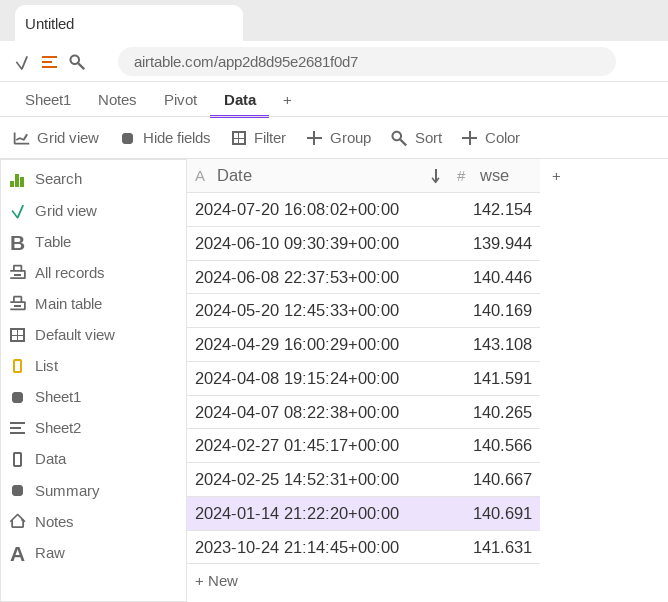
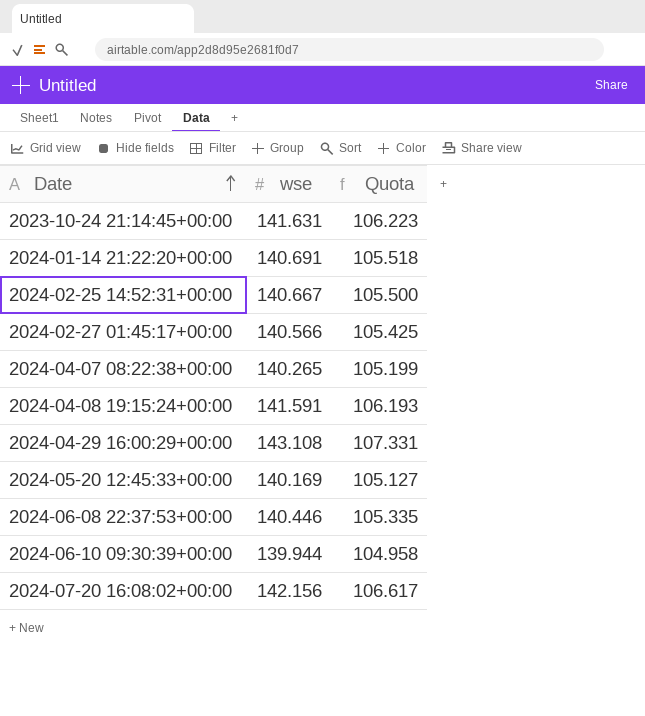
row order: Date descending -> Date ascending
column Quota | formula: none -> [wse] * 0.75
2024-07-20 16:08:02+00:00 | wse: 142.154 -> 142.156

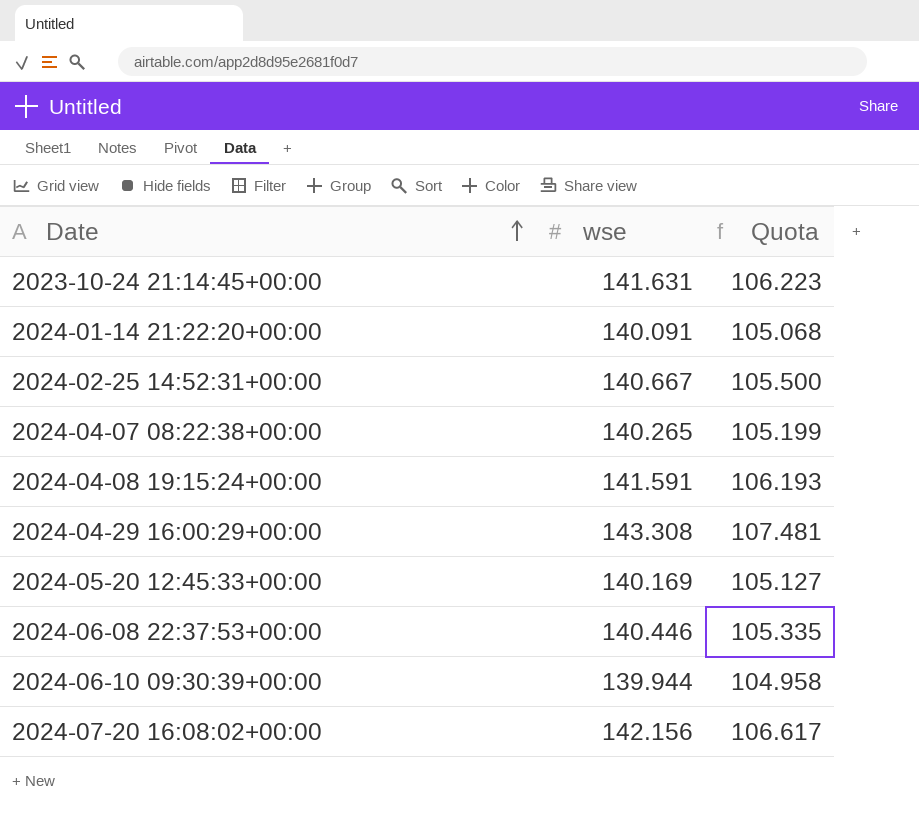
row 2024-02-27 01:45:17+00:00: 140.566 | 105.425 -> none
2024-01-14 21:22:20+00:00 | wse: 140.691 -> 140.091
2024-01-14 21:22:20+00:00 | Quota: 105.518 -> 105.068
2024-04-29 16:00:29+00:00 | wse: 143.108 -> 143.308
2024-04-29 16:00:29+00:00 | Quota: 107.331 -> 107.481

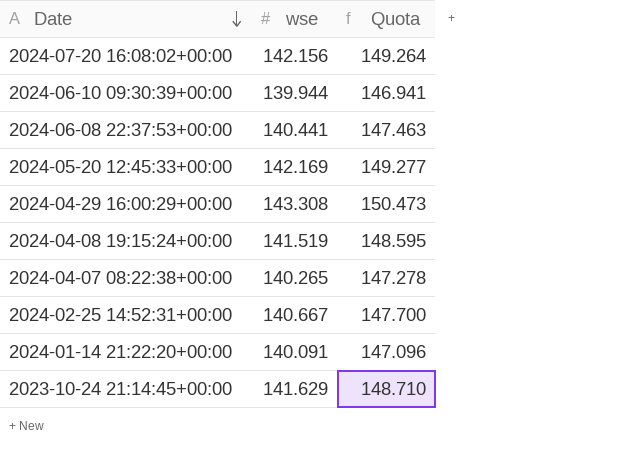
row order: Date ascending -> Date descending
column Quota | formula: [wse] * 0.75 -> [wse] * 1.05
2024-06-08 22:37:53+00:00 | wse: 140.446 -> 140.441
2024-05-20 12:45:33+00:00 | wse: 140.169 -> 142.169
2024-04-08 19:15:24+00:00 | wse: 141.591 -> 141.519
2023-10-24 21:14:45+00:00 | wse: 141.631 -> 141.629

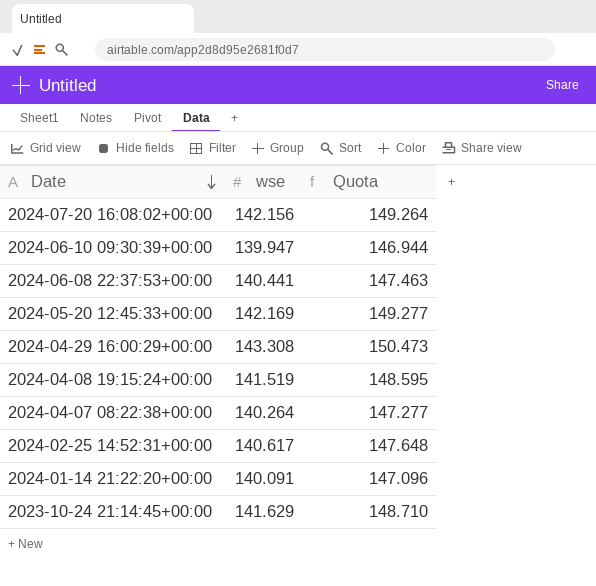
2024-06-10 09:30:39+00:00 | wse: 139.944 -> 139.947
2024-06-10 09:30:39+00:00 | Quota: 146.941 -> 146.944
2024-04-07 08:22:38+00:00 | wse: 140.265 -> 140.264
2024-04-07 08:22:38+00:00 | Quota: 147.278 -> 147.277
2024-02-25 14:52:31+00:00 | wse: 140.667 -> 140.617
2024-02-25 14:52:31+00:00 | Quota: 147.700 -> 147.648

